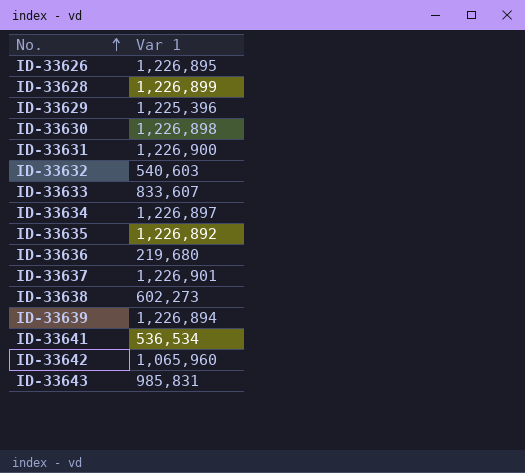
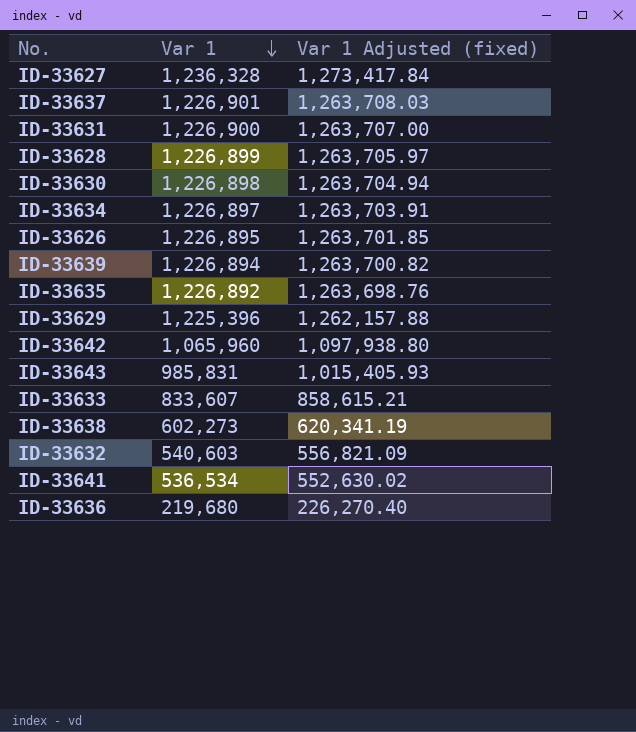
row order: No. ascending -> Var 1 descending
column Var 1 Adjusted (fixed) | formula: none -> [Var 1] * 1.03
row ID-33627: none -> 1,236,328 | 1,273,417.84

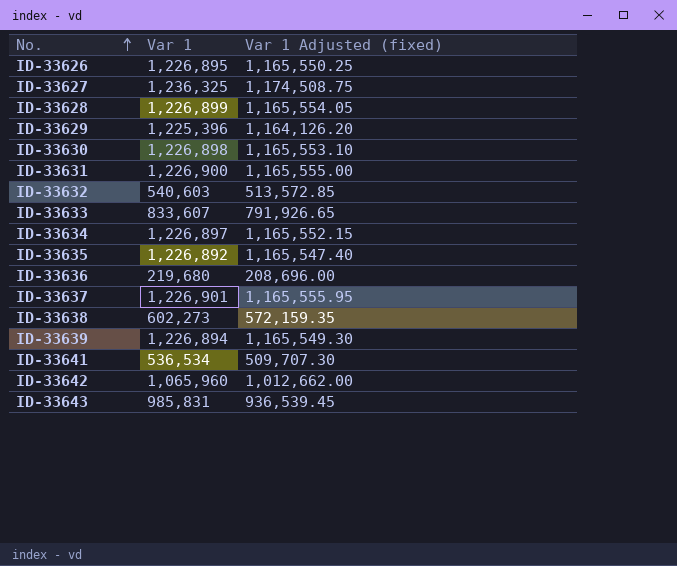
row order: Var 1 descending -> No. ascending
column Var 1 Adjusted (fixed) | formula: [Var 1] * 1.03 -> [Var 1] * 0.95
ID-33627 | Var 1: 1,236,328 -> 1,236,325

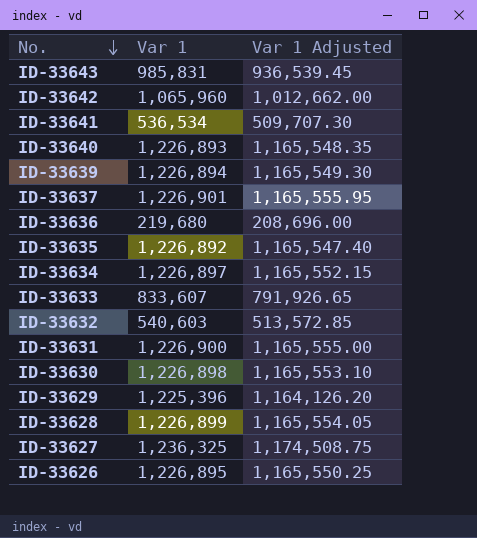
row order: No. ascending -> No. descending
column name: Var 1 Adjusted (fixed) -> Var 1 Adjusted
row ID-33638: 602,273 | 572,159.35 -> none
row ID-33640: none -> 1,226,893 | 1,165,548.35

